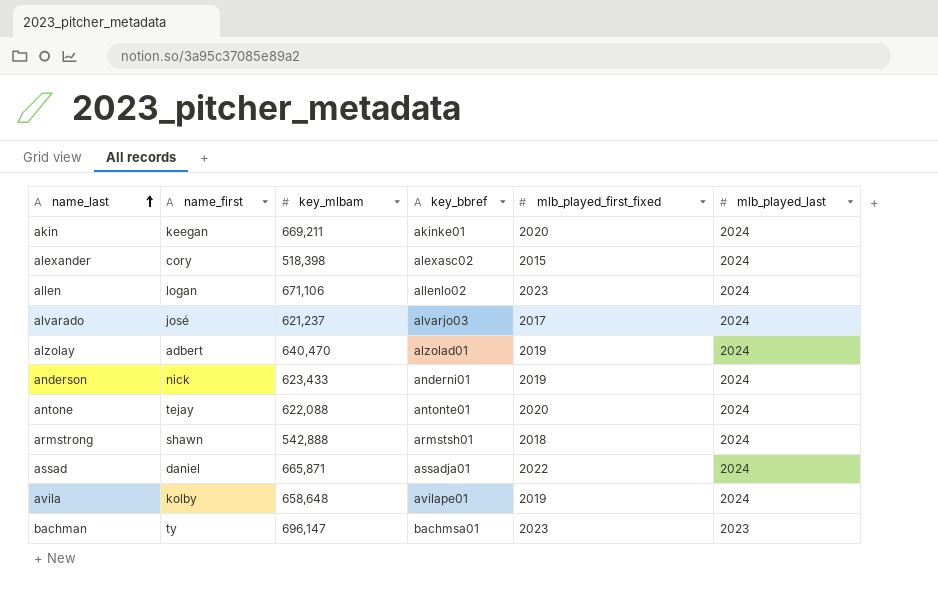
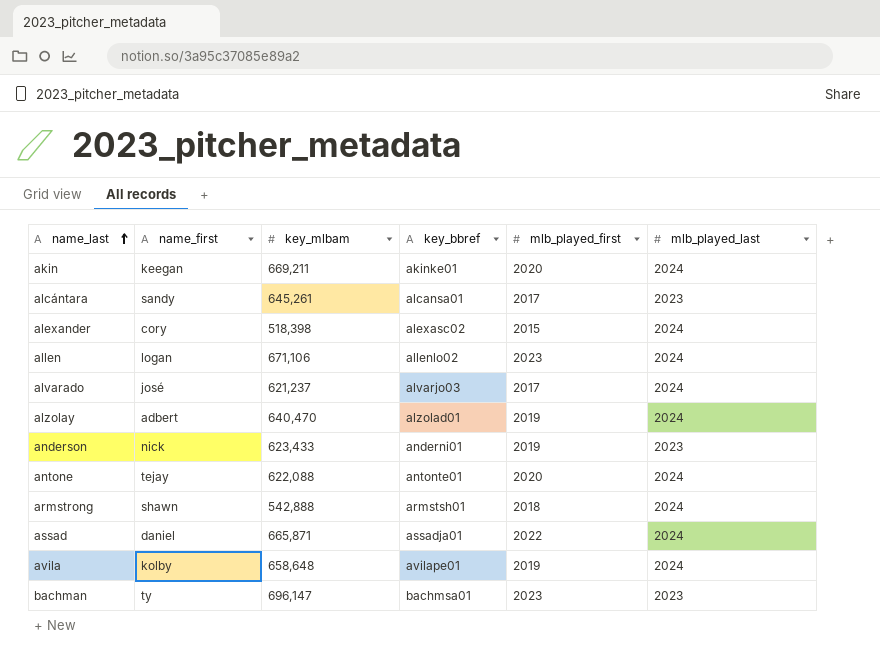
column name: mlb_played_first_fixed -> mlb_played_first
row alcántara: none -> sandy | 645,261 | alcansa01 | 2017 | 2023
anderson | mlb_played_last: 2024 -> 2023

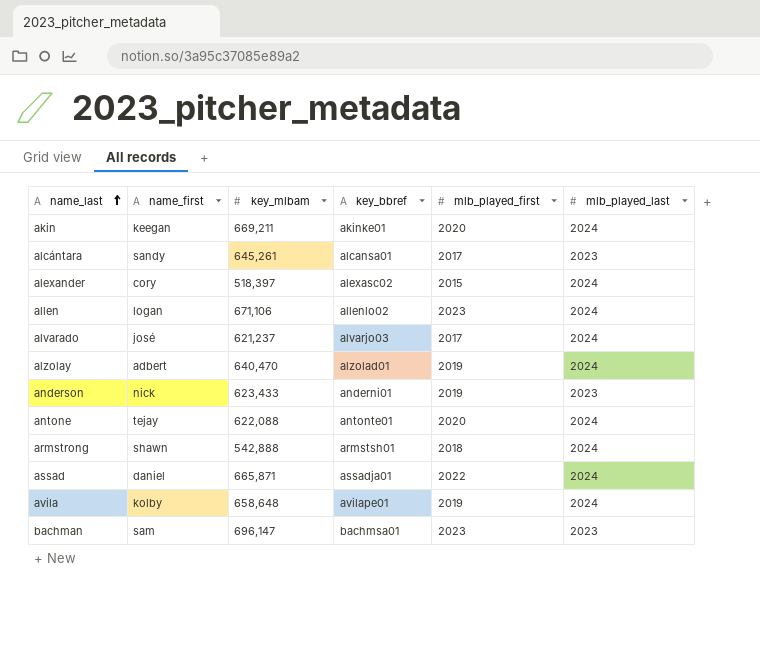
alexander | key_mlbam: 518,398 -> 518,397
bachman | name_first: ty -> sam

